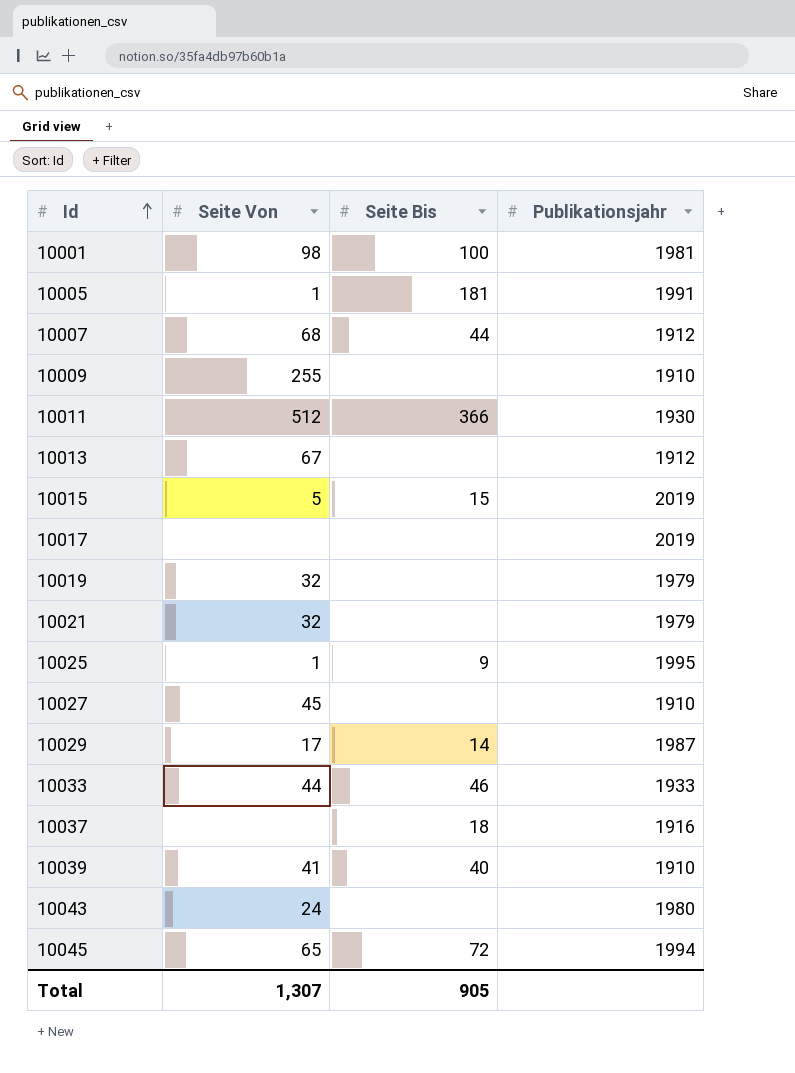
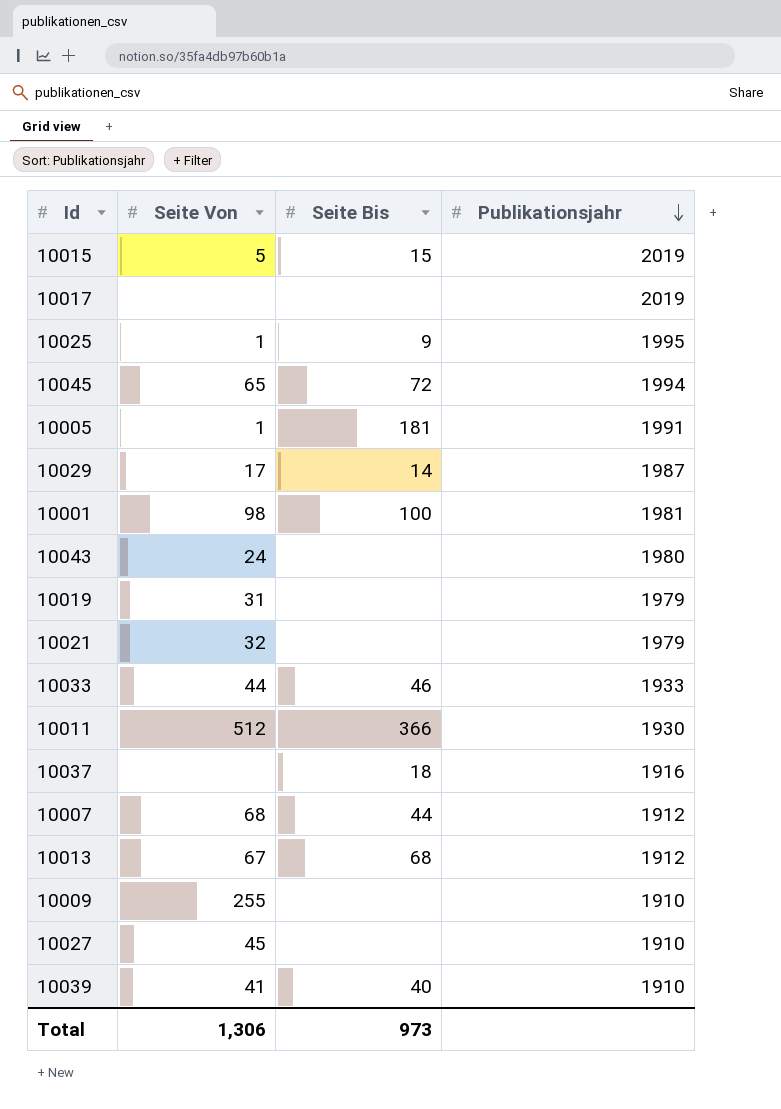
row order: Id ascending -> Publikationsjahr descending
10019 | Seite Von: 32 -> 31
10013 | Seite Bis: none -> 68
Total | Seite Von: 1,307 -> 1,306
Total | Seite Bis: 905 -> 973

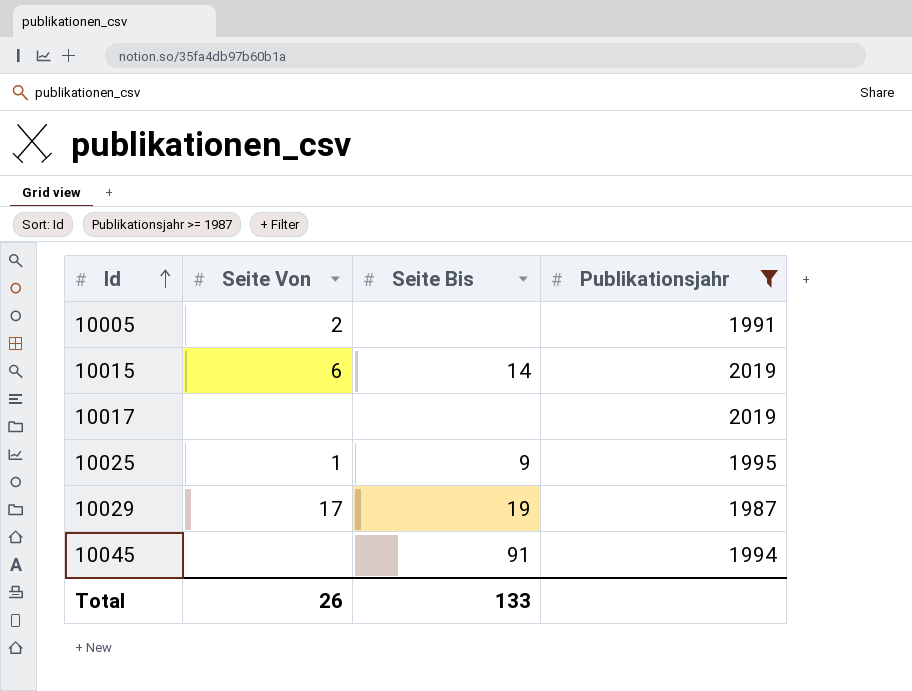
filter: none -> Publikationsjahr >= 1987
row order: Publikationsjahr descending -> Id ascending
10005 | Seite Von: 1 -> 2
10005 | Seite Bis: 181 -> none
10015 | Seite Von: 5 -> 6
10015 | Seite Bis: 15 -> 14
10029 | Seite Bis: 14 -> 19
10045 | Seite Von: 65 -> none
10045 | Seite Bis: 72 -> 91
Total | Seite Von: 1,306 -> 26
Total | Seite Bis: 973 -> 133

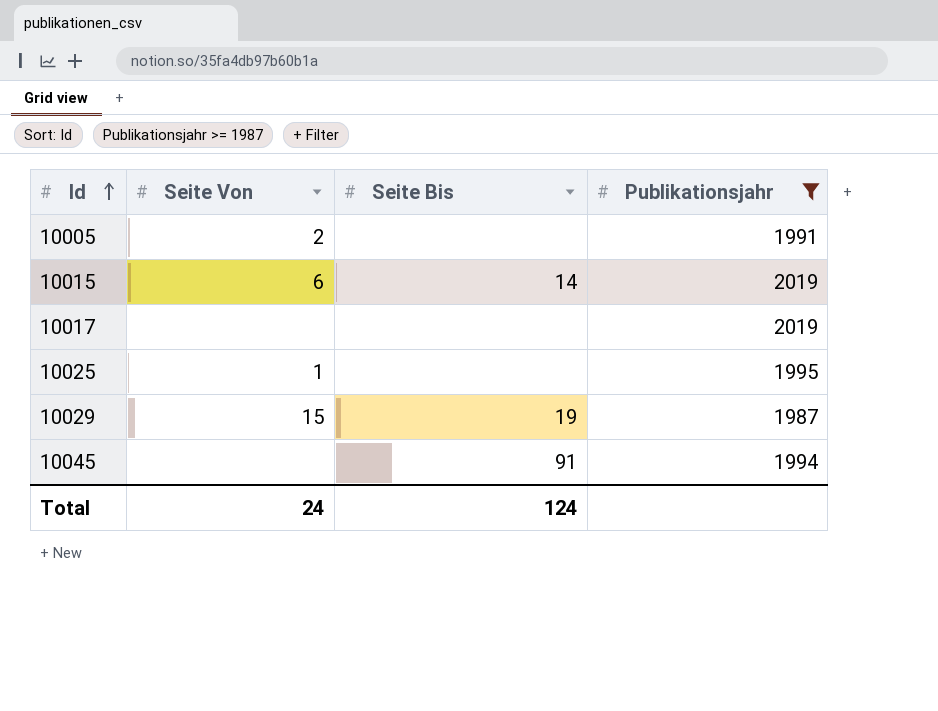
10025 | Seite Bis: 9 -> none
10029 | Seite Von: 17 -> 15
Total | Seite Von: 26 -> 24
Total | Seite Bis: 133 -> 124

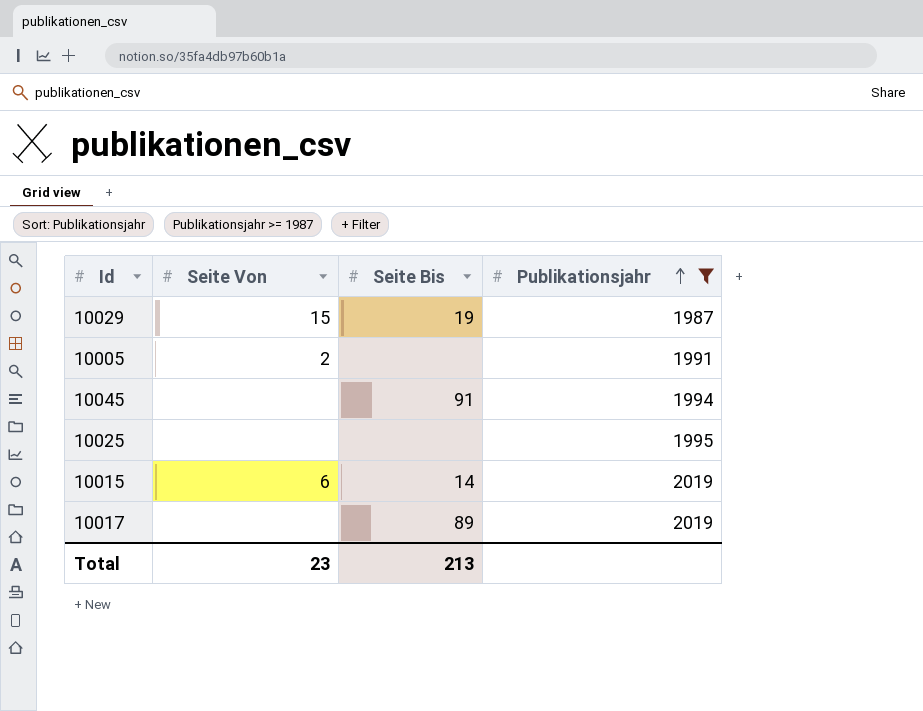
row order: Id ascending -> Publikationsjahr ascending
10025 | Seite Von: 1 -> none
10017 | Seite Bis: none -> 89
Total | Seite Von: 24 -> 23
Total | Seite Bis: 124 -> 213

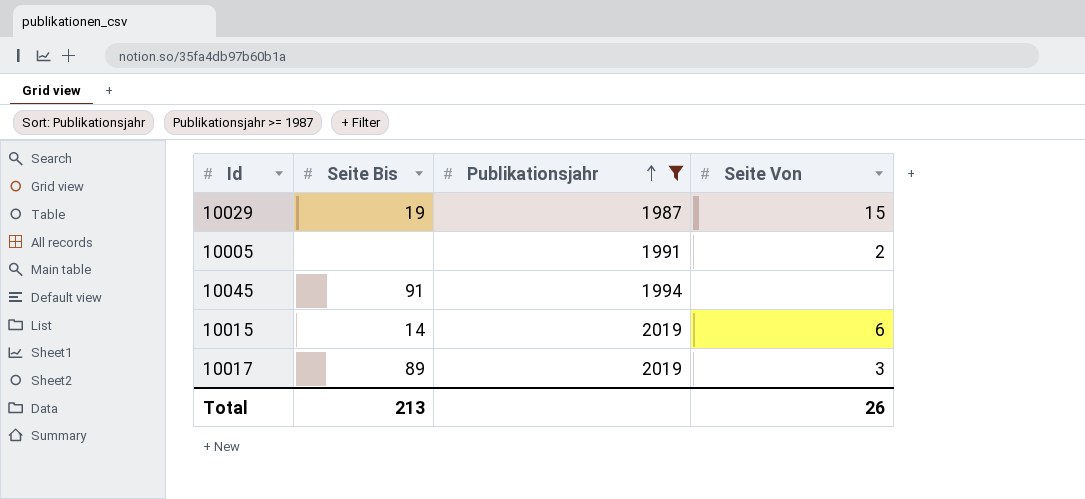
column Seite Von | position: 2 -> 4
row 10025: none | none | 1995 -> none
10017 | Seite Von: none -> 3
Total | Seite Von: 23 -> 26

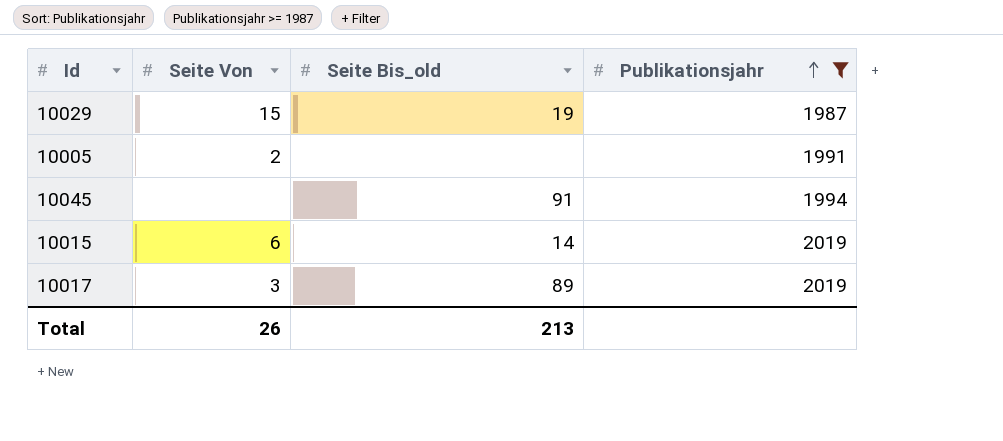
column Seite Von | position: 4 -> 2
column name: Seite Bis -> Seite Bis_old

